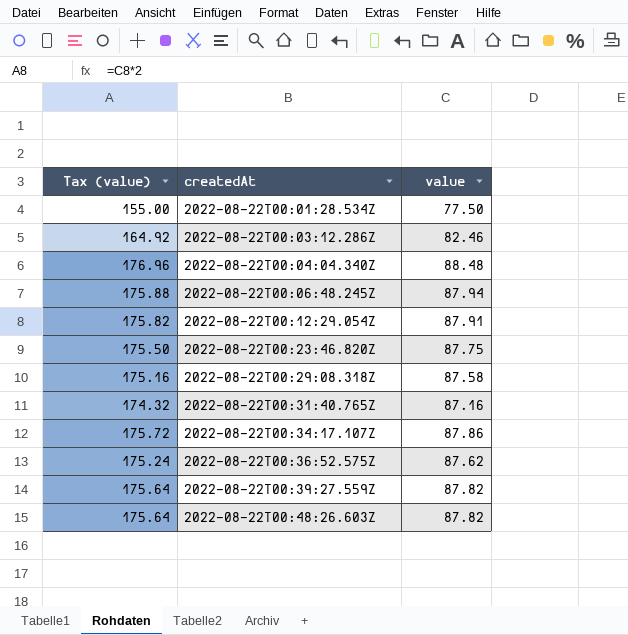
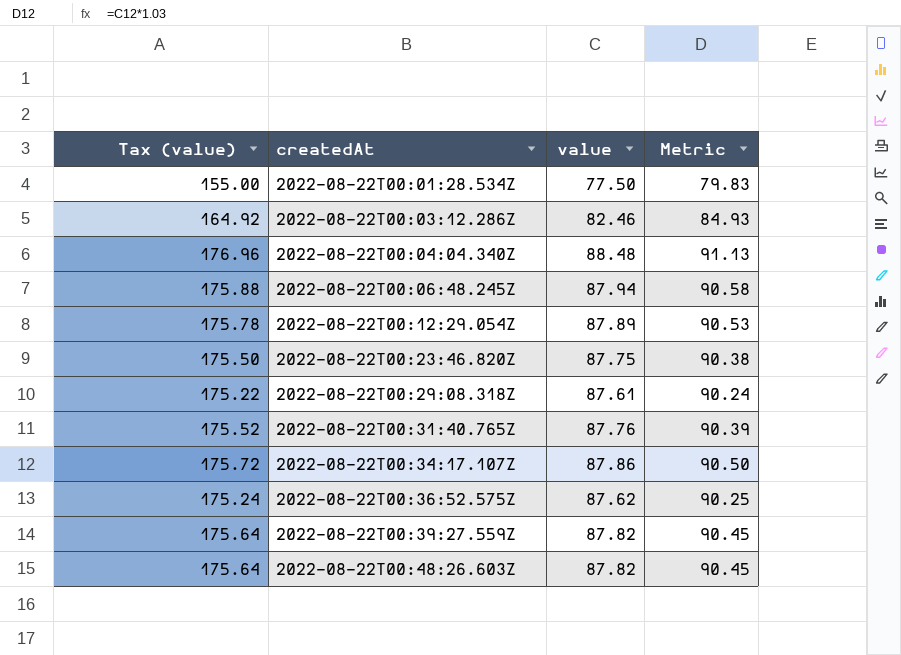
column Metric | formula: none -> [value] * 1.03
2022-08-22T00:12:29.054Z | Tax (value): 175.82 -> 175.78
2022-08-22T00:12:29.054Z | value: 87.91 -> 87.89
2022-08-22T00:29:08.318Z | Tax (value): 175.16 -> 175.22
2022-08-22T00:29:08.318Z | value: 87.58 -> 87.61
2022-08-22T00:31:40.765Z | Tax (value): 174.32 -> 175.52
2022-08-22T00:31:40.765Z | value: 87.16 -> 87.76

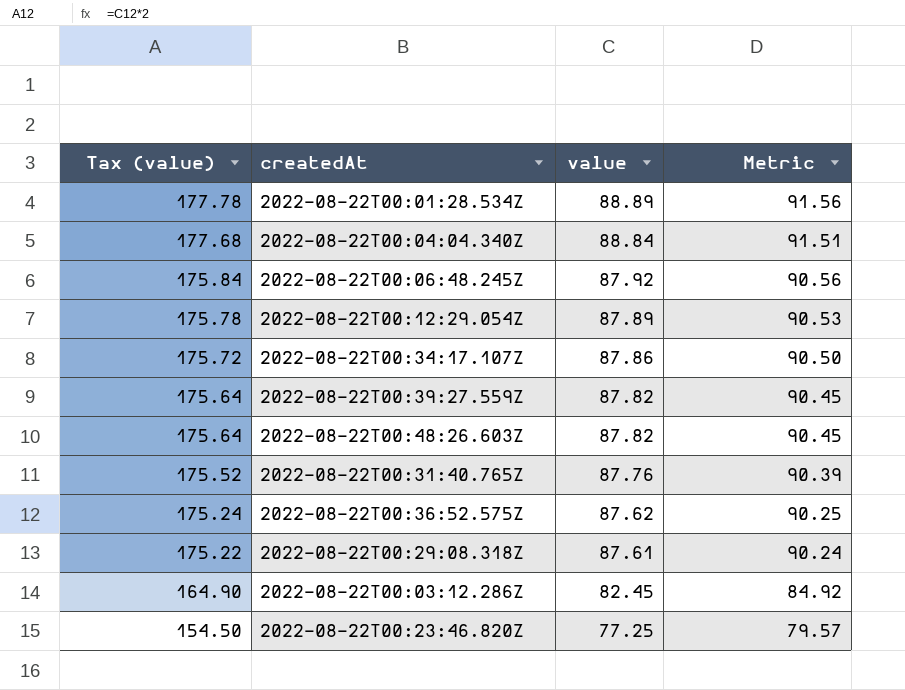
row order: createdAt ascending -> Tax (value) descending
2022-08-22T00:01:28.534Z | Tax (value): 155.00 -> 177.78
2022-08-22T00:01:28.534Z | value: 77.50 -> 88.89
2022-08-22T00:01:28.534Z | Metric: 79.83 -> 91.56
2022-08-22T00:04:04.340Z | Tax (value): 176.96 -> 177.68
2022-08-22T00:04:04.340Z | value: 88.48 -> 88.84
2022-08-22T00:04:04.340Z | Metric: 91.13 -> 91.51
2022-08-22T00:06:48.245Z | Tax (value): 175.88 -> 175.84
2022-08-22T00:06:48.245Z | value: 87.94 -> 87.92
2022-08-22T00:06:48.245Z | Metric: 90.58 -> 90.56
2022-08-22T00:03:12.286Z | Tax (value): 164.92 -> 164.90
2022-08-22T00:03:12.286Z | value: 82.46 -> 82.45
2022-08-22T00:03:12.286Z | Metric: 84.93 -> 84.92
2022-08-22T00:23:46.820Z | Tax (value): 175.50 -> 154.50
2022-08-22T00:23:46.820Z | value: 87.75 -> 77.25
2022-08-22T00:23:46.820Z | Metric: 90.38 -> 79.57

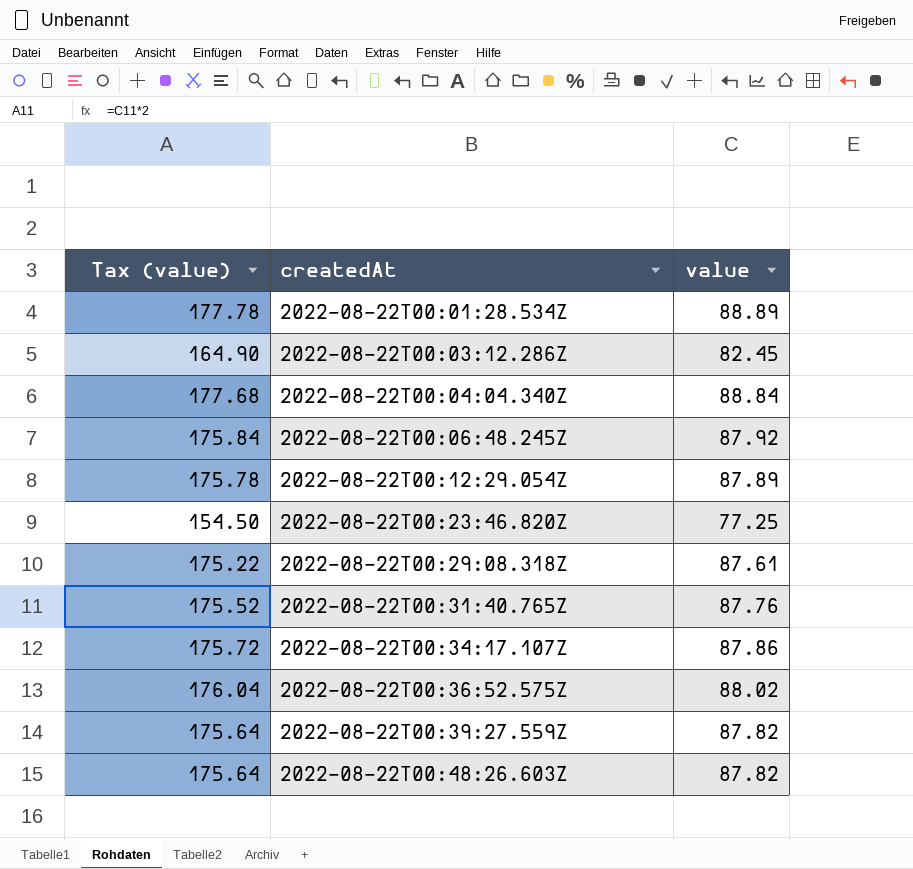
row order: Tax (value) descending -> createdAt ascending
column Metric | formula: [value] * 1.03 -> none
2022-08-22T00:36:52.575Z | Tax (value): 175.24 -> 176.04
2022-08-22T00:36:52.575Z | value: 87.62 -> 88.02

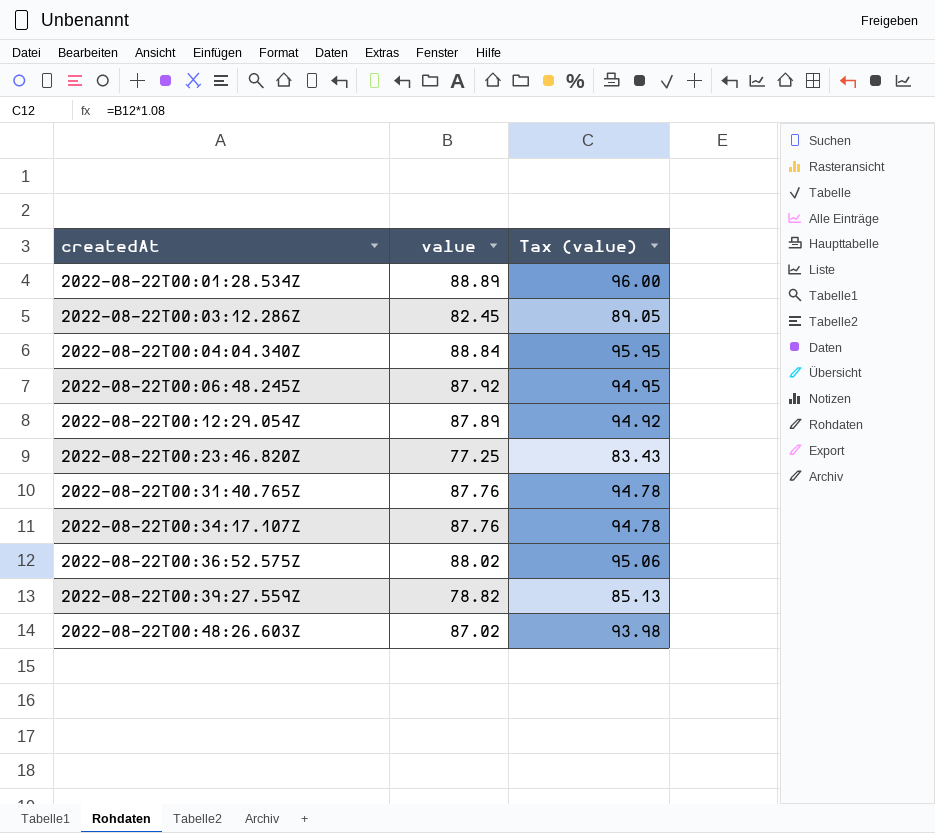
column Tax (value) | formula: [value] * 2 -> [value] * 1.08
column Tax (value) | position: 1 -> 3
row 2022-08-22T00:29:08.318Z: 175.22 | 87.61 -> none
2022-08-22T00:34:17.107Z | value: 87.86 -> 87.76
2022-08-22T00:39:27.559Z | value: 87.82 -> 78.82
2022-08-22T00:48:26.603Z | value: 87.82 -> 87.02

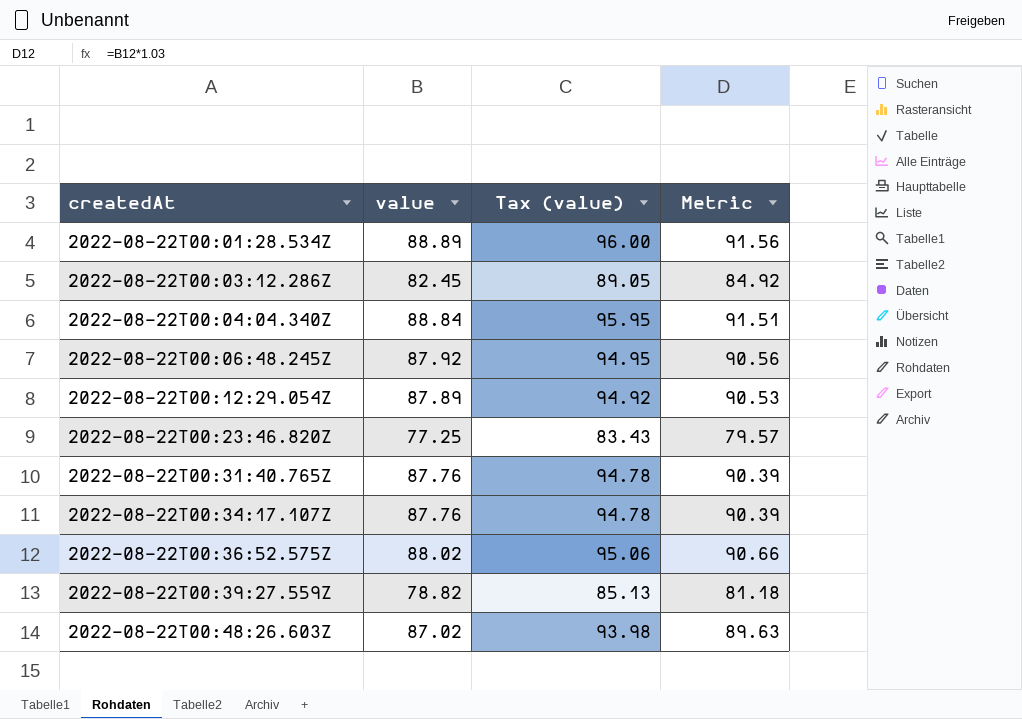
column Metric | formula: none -> [value] * 1.03

